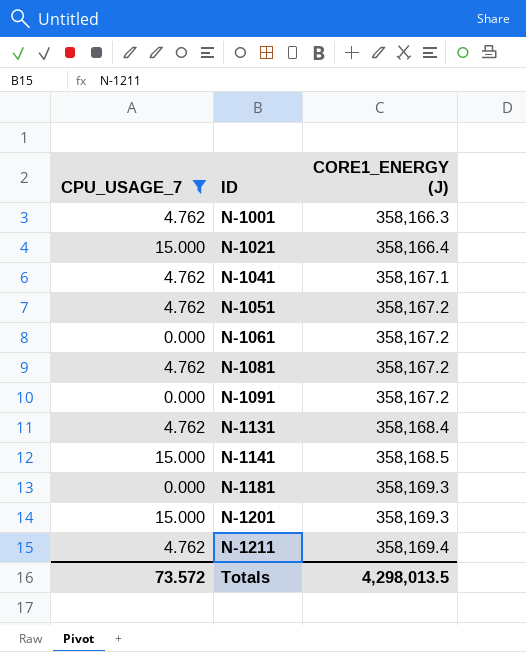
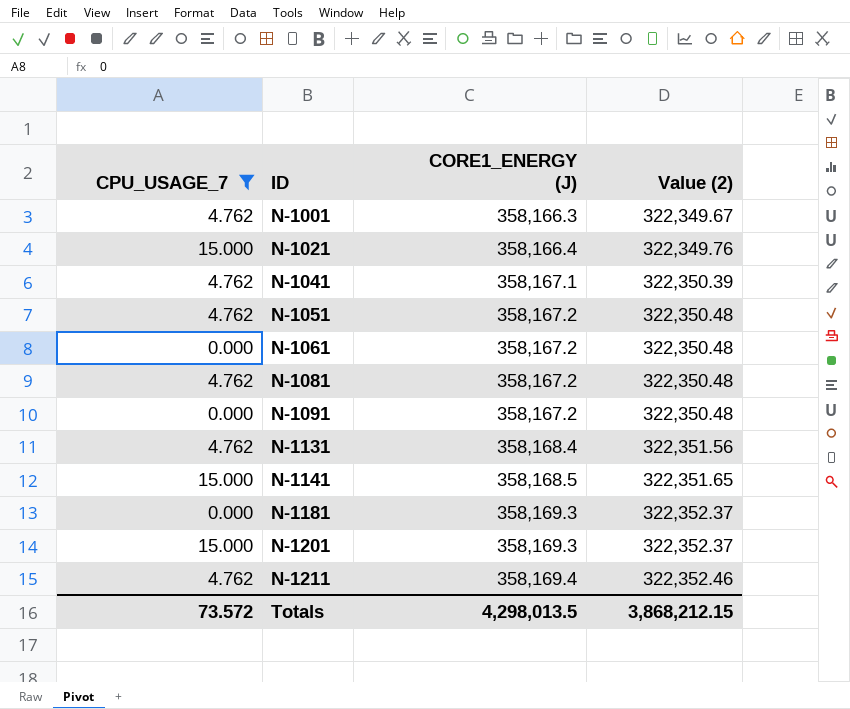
column Value (2) | formula: none -> [CORE1_ENERGY (J)] * 0.9

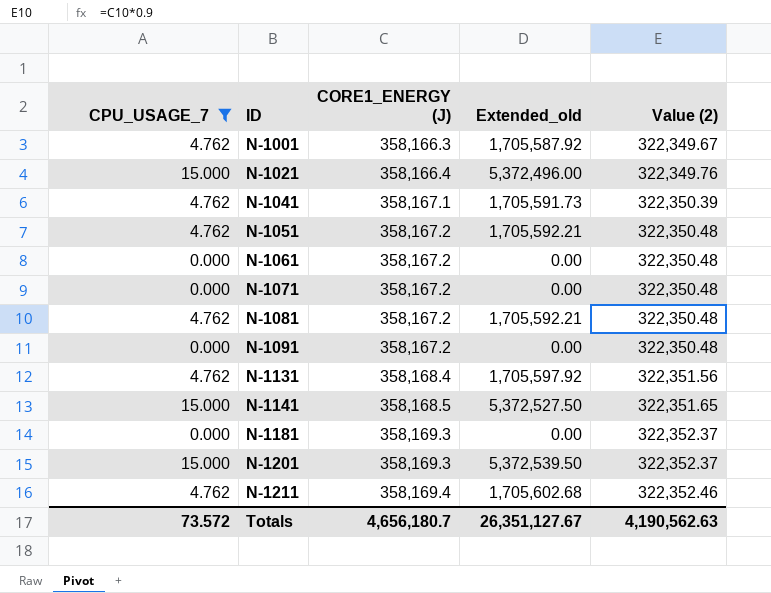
column Extended_old | formula: none -> [CPU_USAGE_7] * [CORE1_ENERGY (J)]
row N-1071: none -> 0.000 | 358,167.2 | 0.00 | 322,350.48
Totals | CORE1_ENERGY (J): 4,298,013.5 -> 4,656,180.7
Totals | Value (2): 3,868,212.15 -> 4,190,562.63

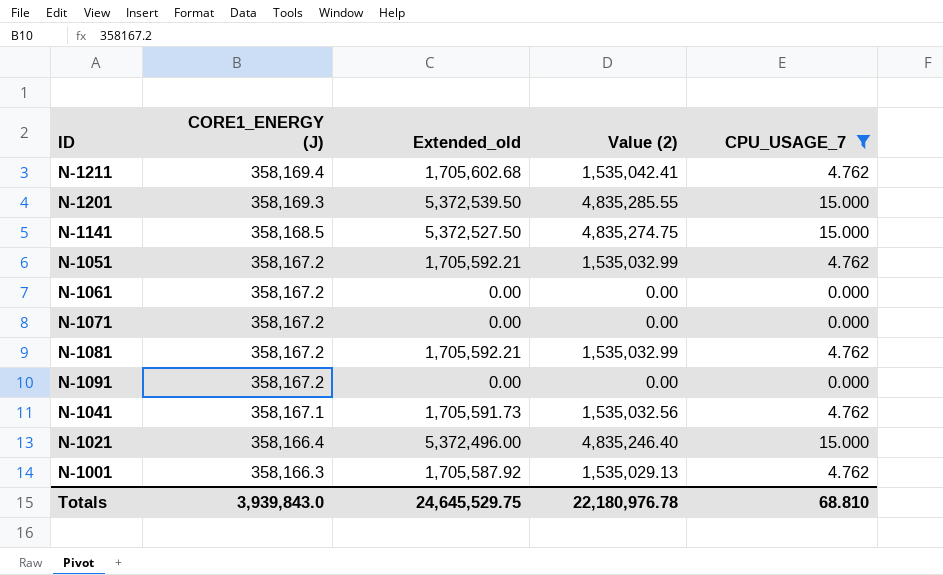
row order: ID ascending -> CORE1_ENERGY (J) descending
column Value (2) | formula: [CORE1_ENERGY (J)] * 0.9 -> [Extended_old] * 0.9
column CPU_USAGE_7 | position: 1 -> 5
row N-1131: 4.762 | 358,168.4 | 1,705,597.92 | 322,351.56 -> none
row N-1181: 0.000 | 358,169.3 | 0.00 | 322,352.37 -> none
Totals | CORE1_ENERGY (J): 4,656,180.7 -> 3,939,843.0
Totals | Extended_old: 26,351,127.67 -> 24,645,529.75
Totals | Value (2): 4,190,562.63 -> 22,180,976.78
Totals | CPU_USAGE_7: 73.572 -> 68.810

